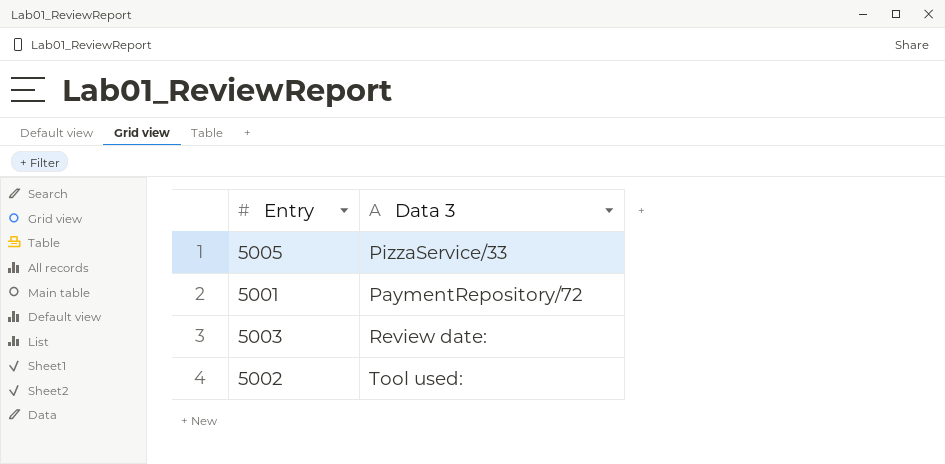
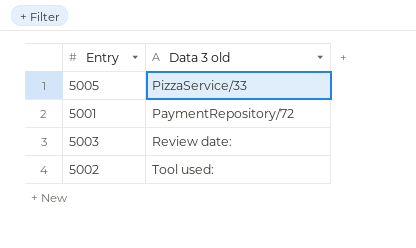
column name: Data 3 -> Data 3 old

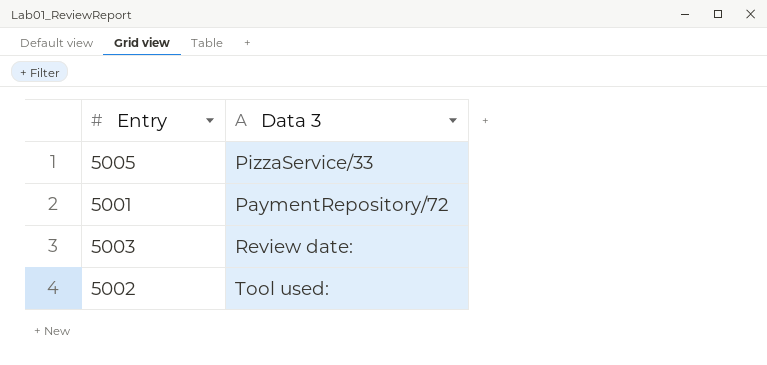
column name: Data 3 old -> Data 3

